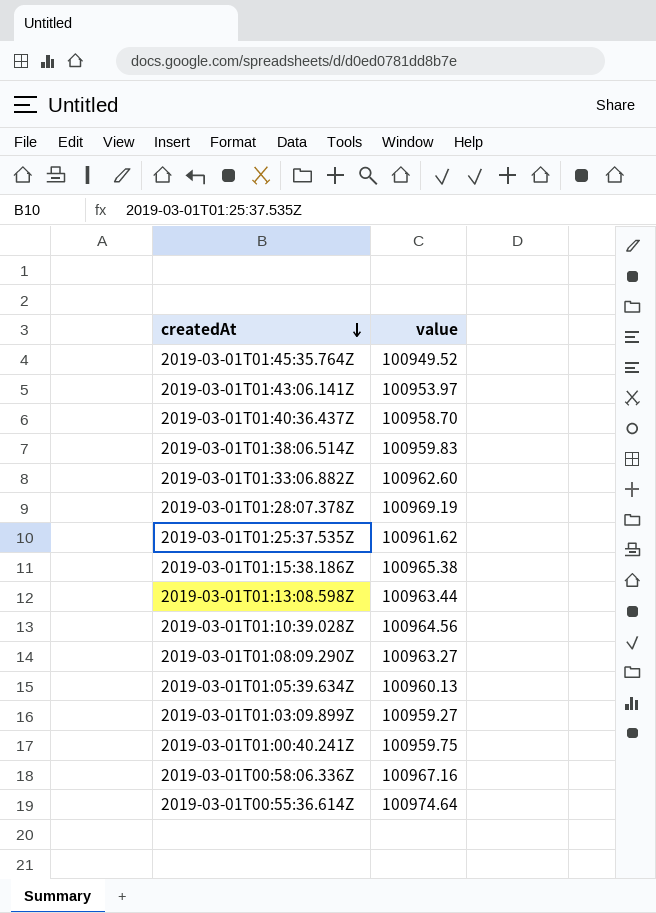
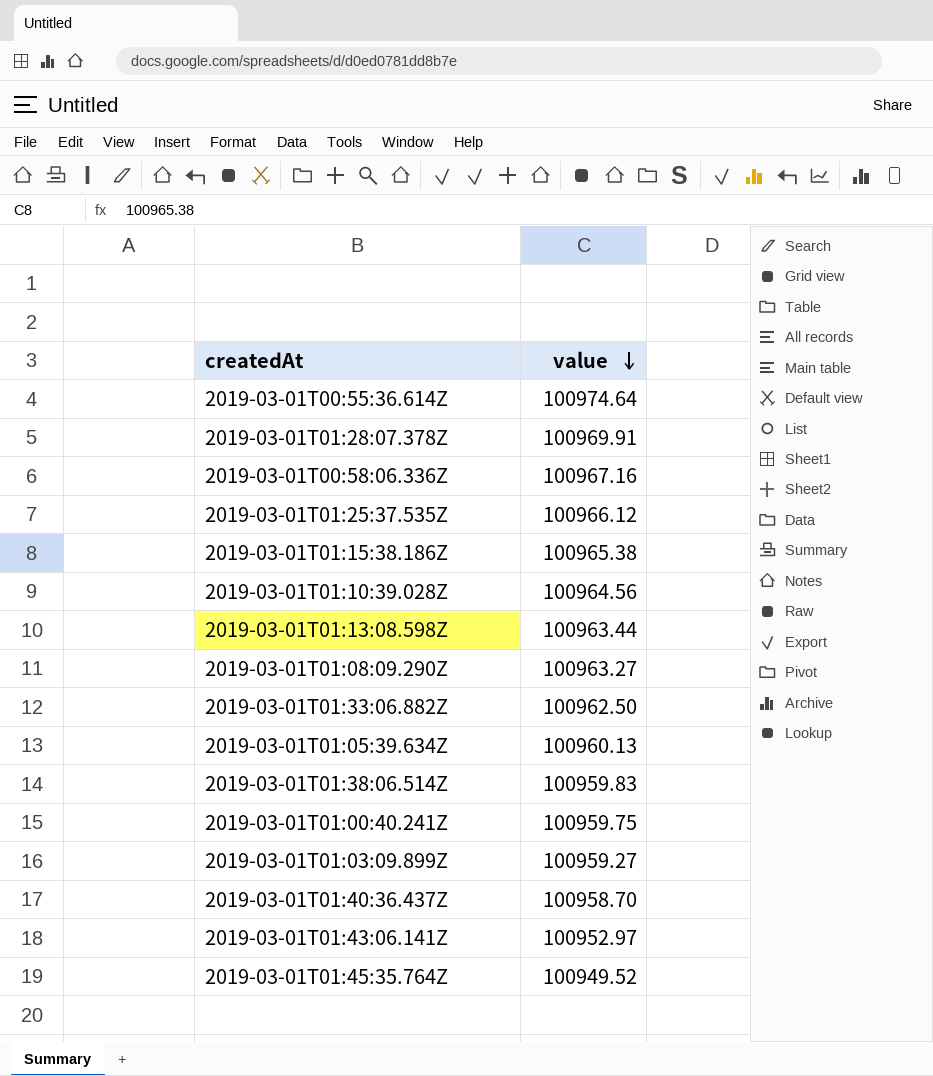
row order: createdAt descending -> value descending
2019-03-01T01:28:07.378Z | value: 100969.19 -> 100969.91
2019-03-01T01:25:37.535Z | value: 100961.62 -> 100966.12
2019-03-01T01:33:06.882Z | value: 100962.60 -> 100962.50
2019-03-01T01:43:06.141Z | value: 100953.97 -> 100952.97

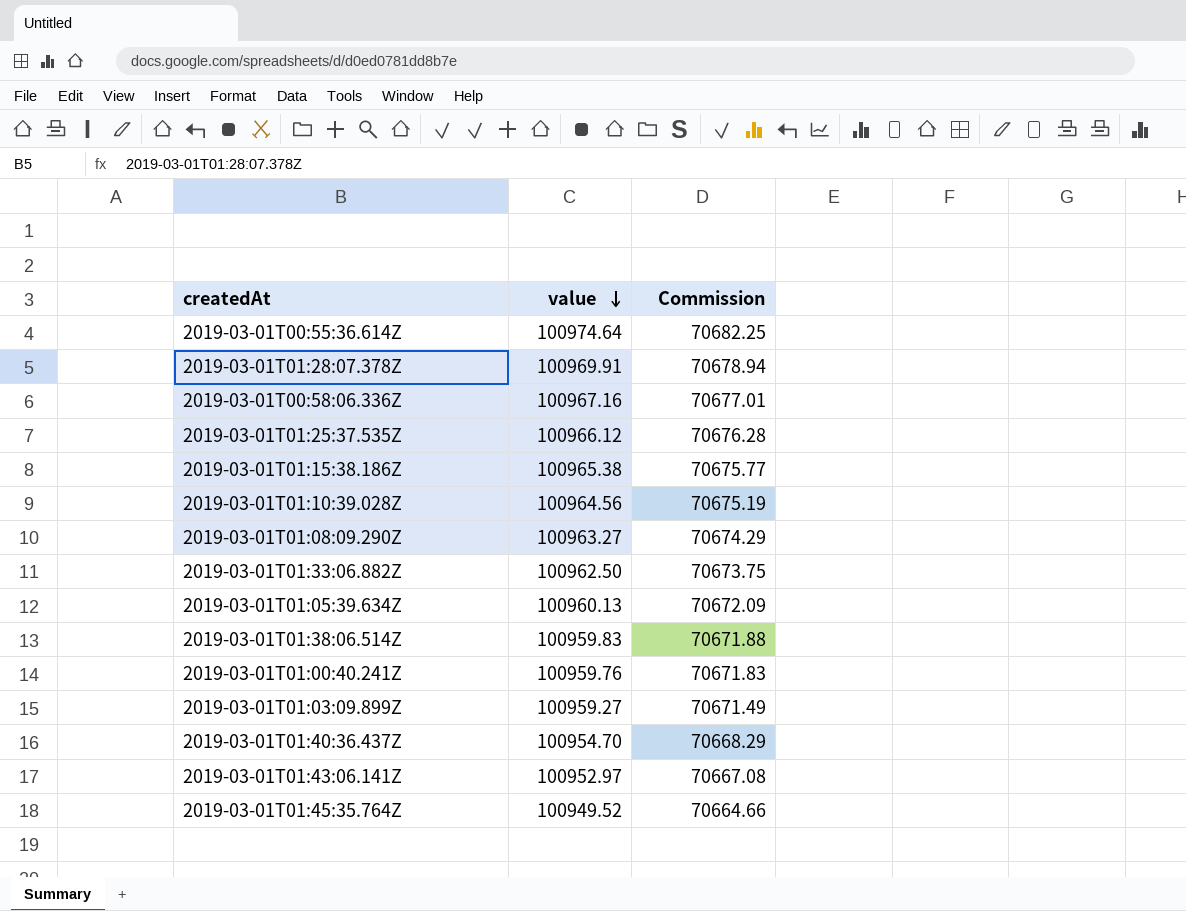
column Commission | formula: none -> [value] * 0.7
row 2019-03-01T01:13:08.598Z: 100963.44 -> none
2019-03-01T01:00:40.241Z | value: 100959.75 -> 100959.76
2019-03-01T01:40:36.437Z | value: 100958.70 -> 100954.70

